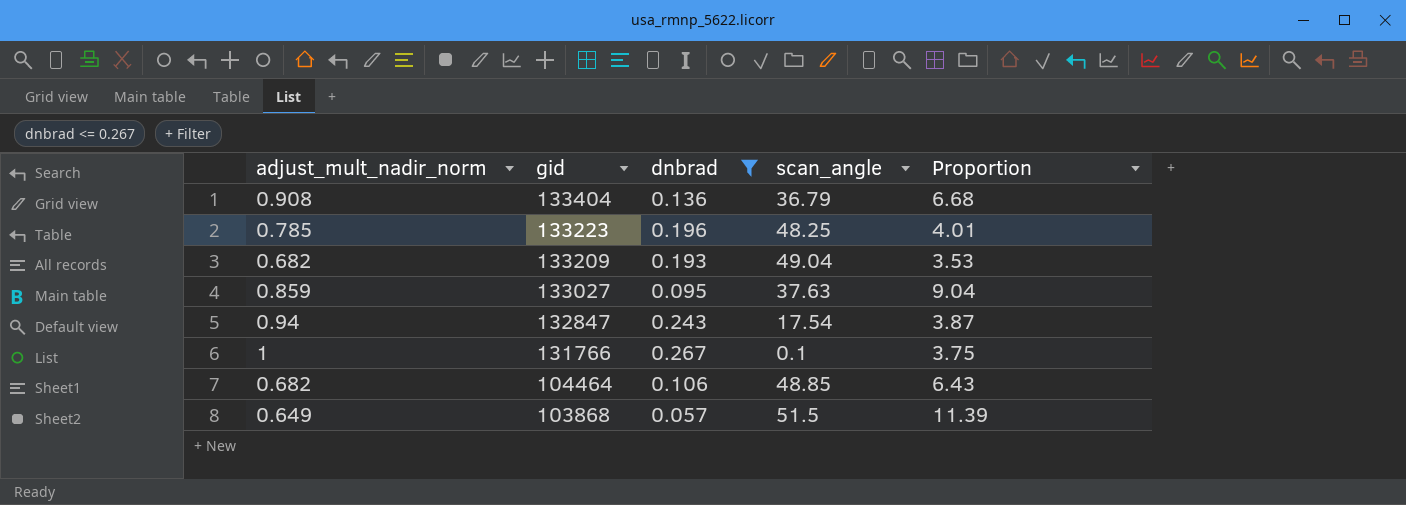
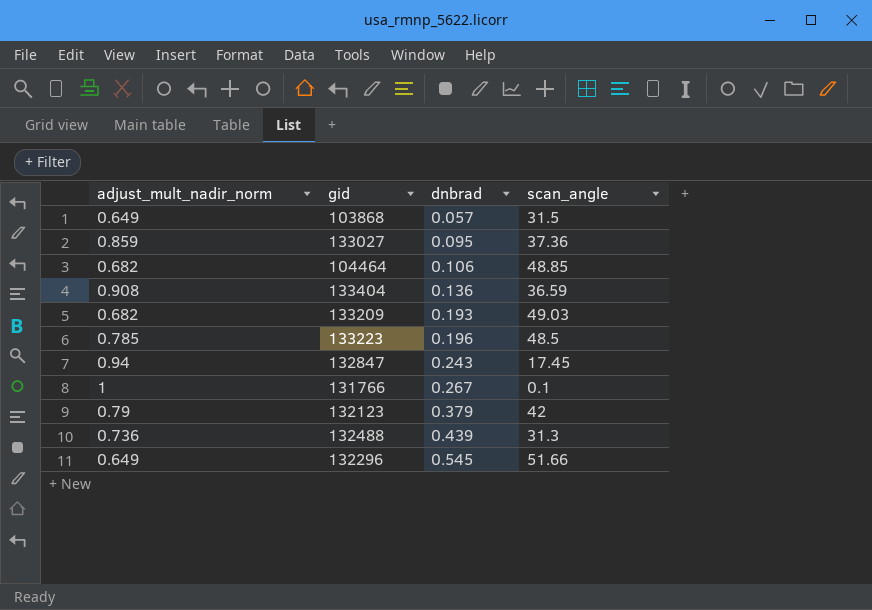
filter: dnbrad <= 0.267 -> none
row order: gid descending -> dnbrad ascending
column Proportion | formula: [adjust_mult_nadir_norm] / [dnbrad] -> none
103868 | scan_angle: 51.5 -> 31.5
133027 | scan_angle: 37.63 -> 37.36
133404 | scan_angle: 36.79 -> 36.59
133209 | scan_angle: 49.04 -> 49.03
133223 | scan_angle: 48.25 -> 48.5
132847 | scan_angle: 17.54 -> 17.45

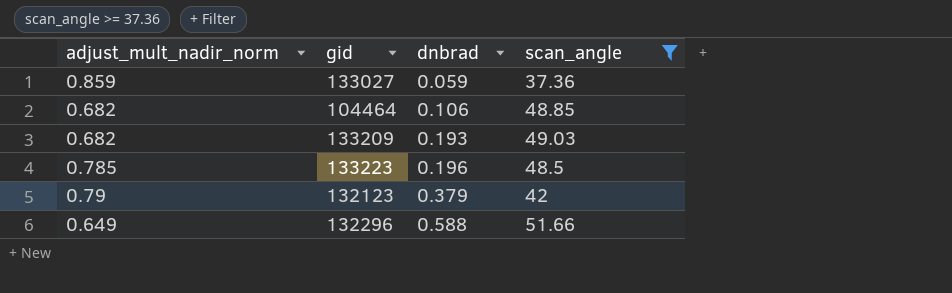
filter: none -> scan_angle >= 37.36
133027 | dnbrad: 0.095 -> 0.059
132296 | dnbrad: 0.545 -> 0.588

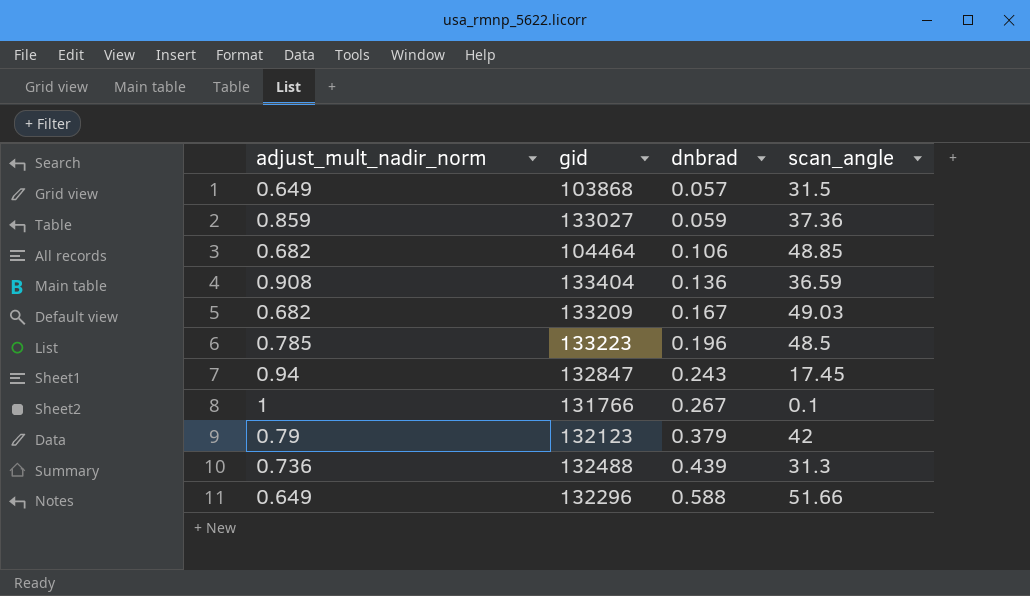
filter: scan_angle >= 37.36 -> none
133209 | dnbrad: 0.193 -> 0.167

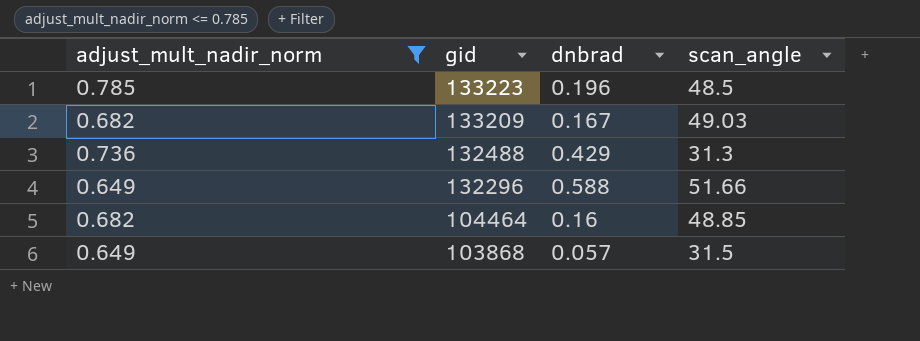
filter: none -> adjust_mult_nadir_norm <= 0.785
row order: dnbrad ascending -> gid descending
132488 | dnbrad: 0.439 -> 0.429
104464 | dnbrad: 0.106 -> 0.16

